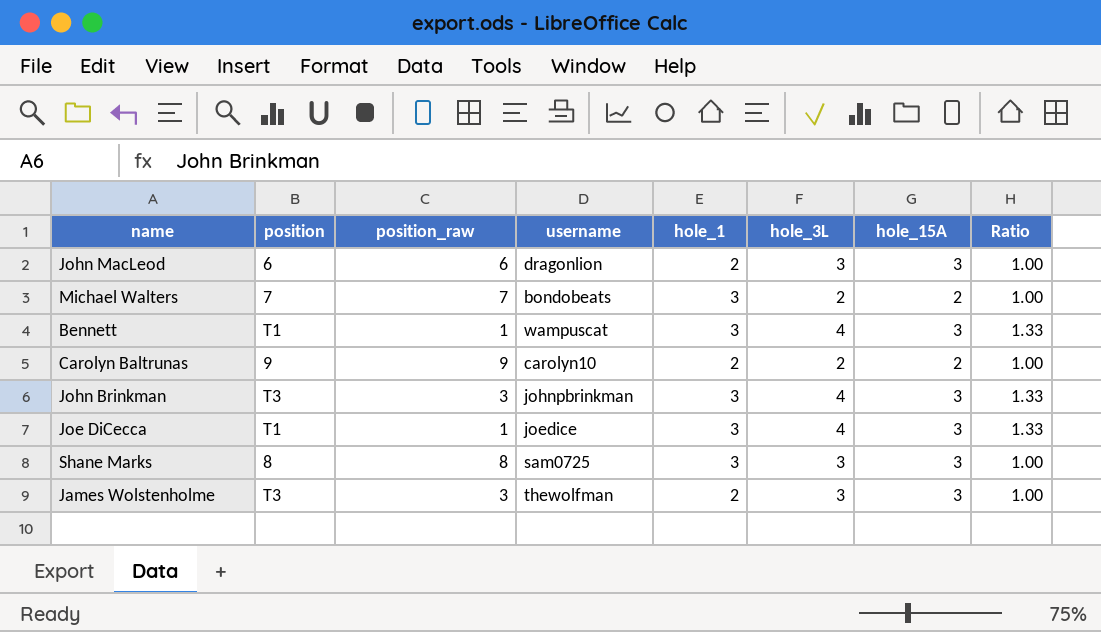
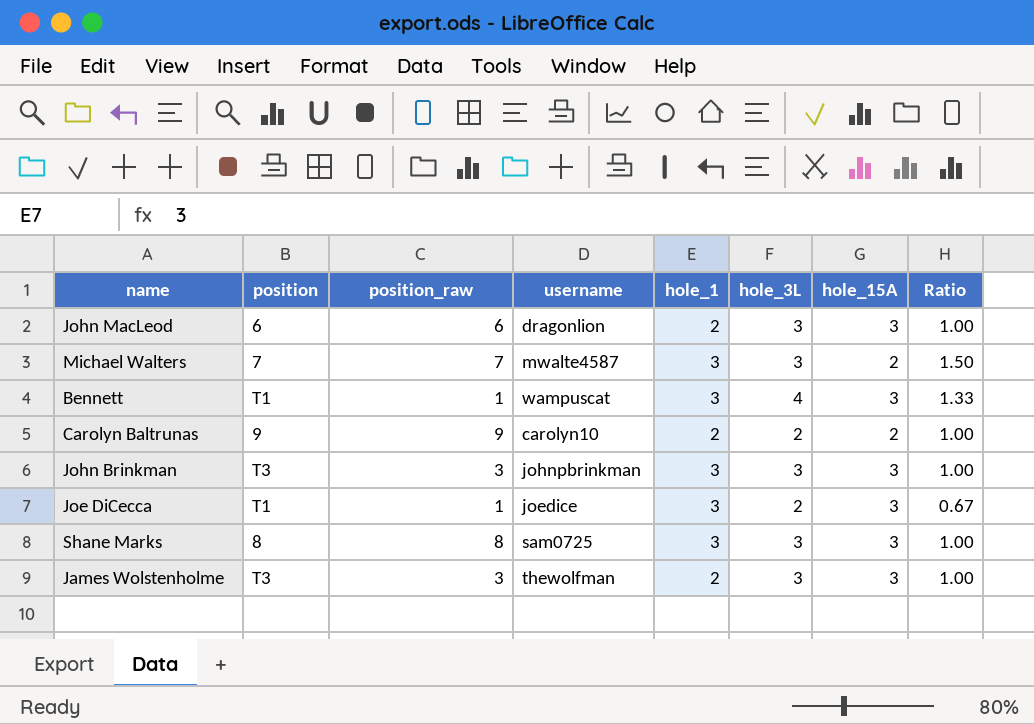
Michael Walters | username: bondobeats -> mwalte4587
Michael Walters | hole_3L: 2 -> 3
Michael Walters | Ratio: 1.00 -> 1.50
John Brinkman | hole_3L: 4 -> 3
John Brinkman | Ratio: 1.33 -> 1.00
Joe DiCecca | hole_3L: 4 -> 2
Joe DiCecca | Ratio: 1.33 -> 0.67

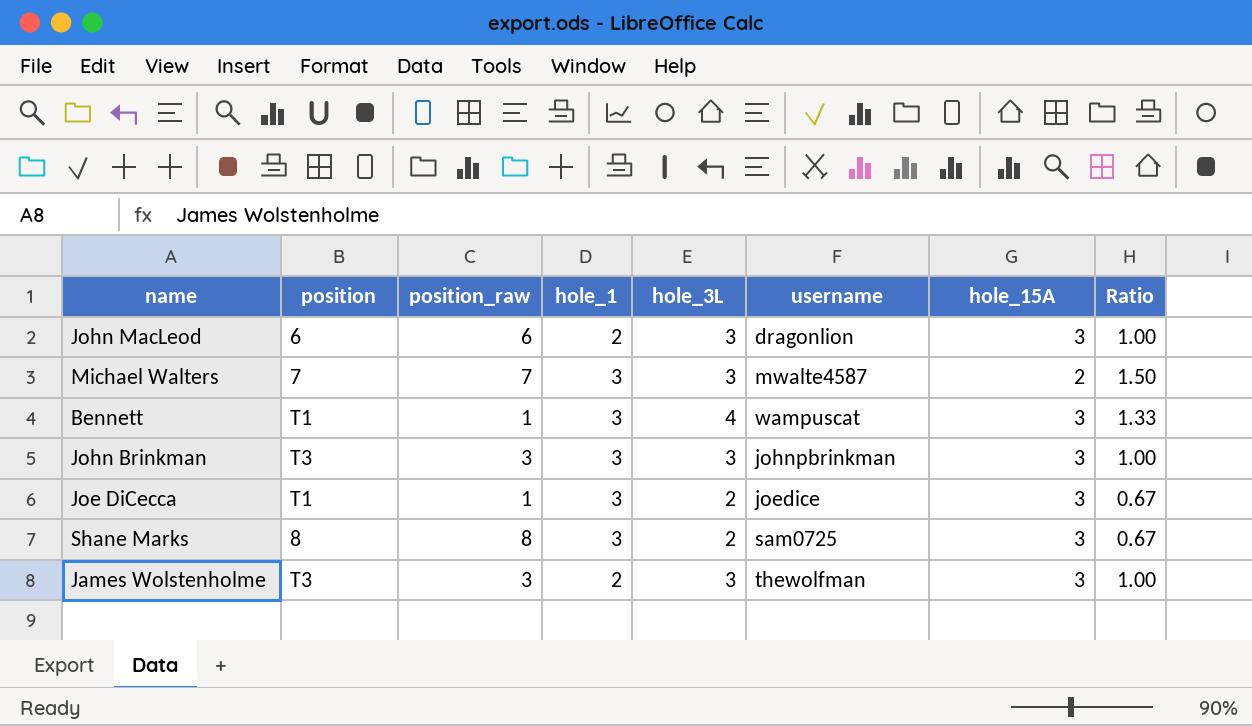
column username | position: 4 -> 6
row Carolyn Baltrunas: 9 | 9 | carolyn10 | 2 | 2 | 2 | 1.00 -> none
Shane Marks | hole_3L: 3 -> 2
Shane Marks | Ratio: 1.00 -> 0.67

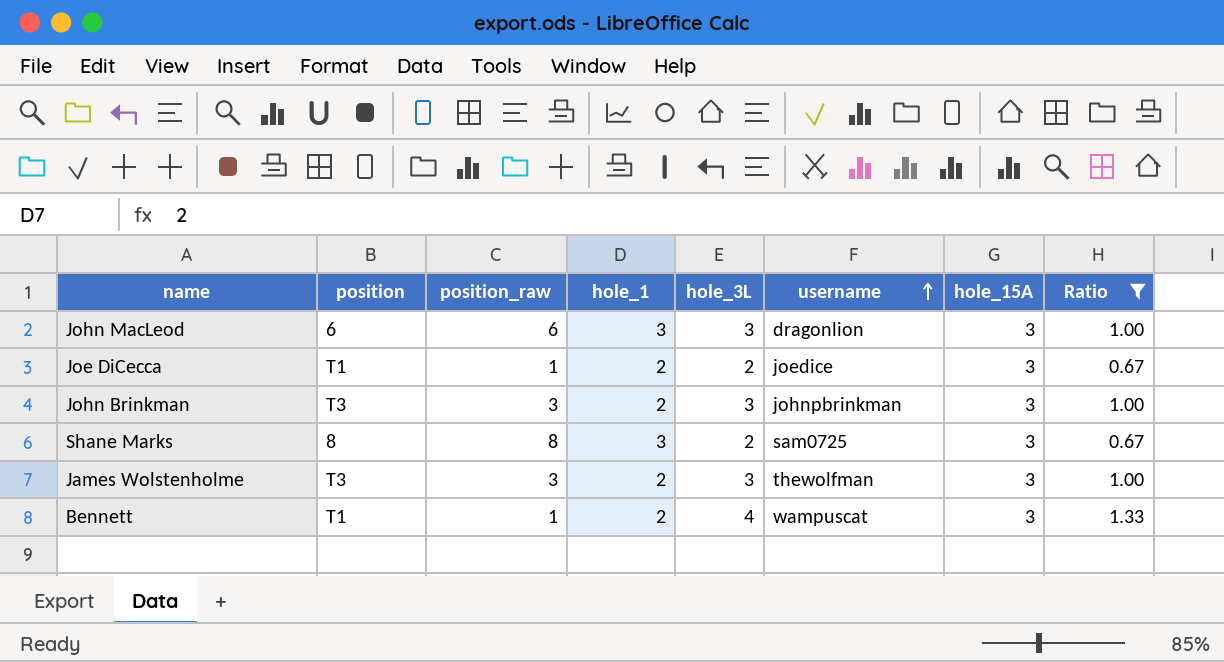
filter: none -> Ratio != 1.50
row order: none -> username ascending
John MacLeod | hole_1: 2 -> 3
Joe DiCecca | hole_1: 3 -> 2
John Brinkman | hole_1: 3 -> 2
Bennett | hole_1: 3 -> 2

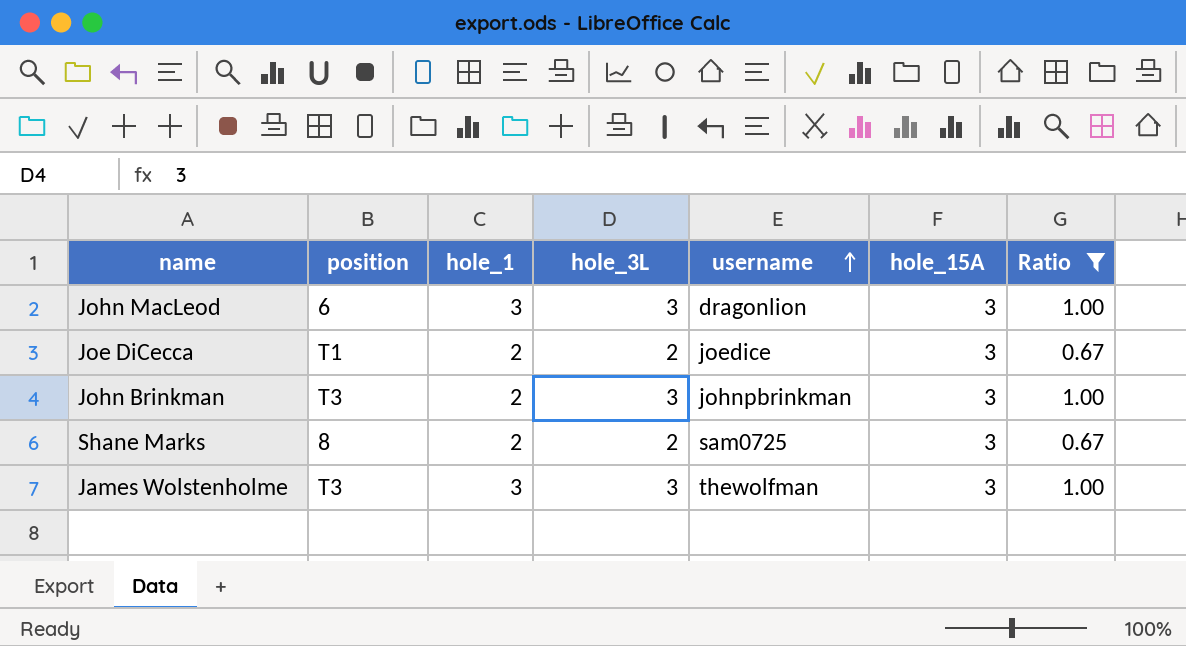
column position_raw | position: 3 -> none
row Bennett: T1 | 1 | 2 | 4 | wampuscat | 3 | 1.33 -> none
Shane Marks | hole_1: 3 -> 2
James Wolstenholme | hole_1: 2 -> 3

